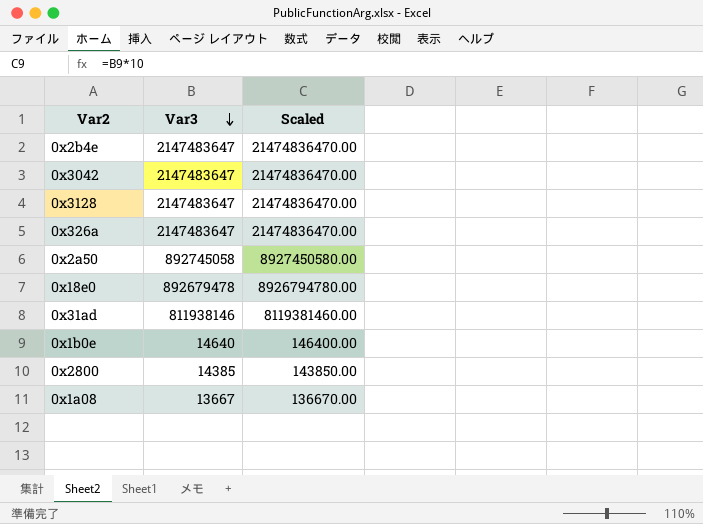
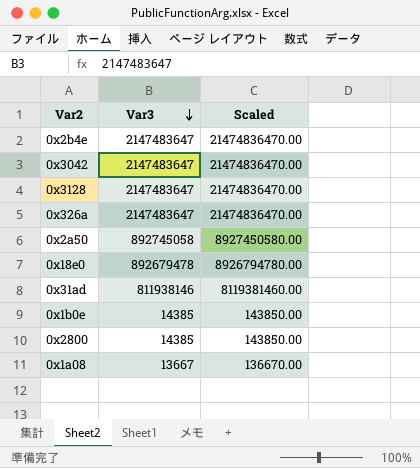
0x1b0e | Var3: 14640 -> 14385
0x1b0e | Scaled: 146400.00 -> 143850.00

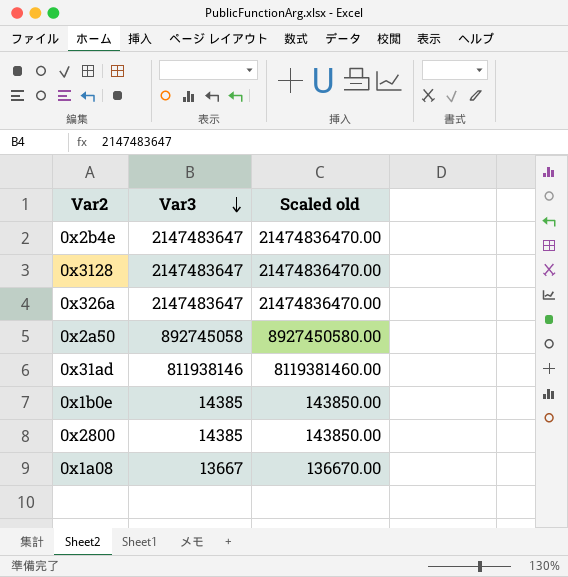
column name: Scaled -> Scaled old
row 0x3042: 2147483647 | 21474836470.00 -> none
row 0x18e0: 892679478 | 8926794780.00 -> none

